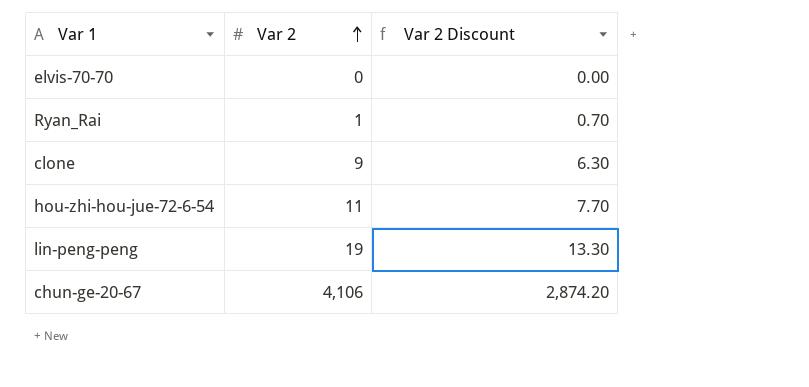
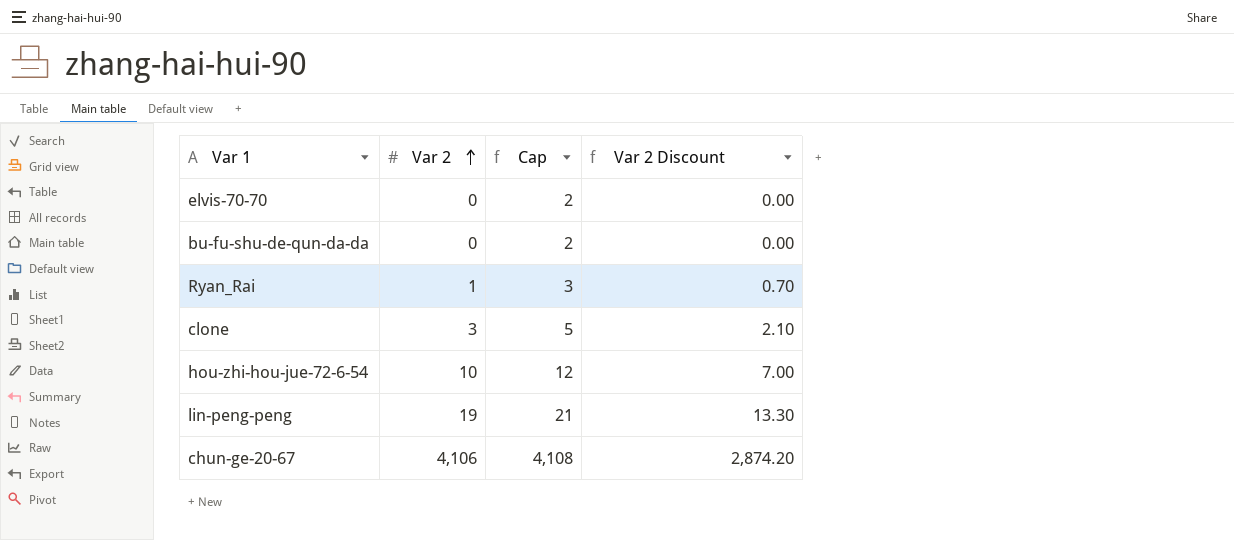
column Cap | formula: none -> [Var 2] + 2
row bu-fu-shu-de-qun-da-da: none -> 0 | 2 | 0.00
clone | Var 2: 9 -> 3
clone | Var 2 Discount: 6.30 -> 2.10
hou-zhi-hou-jue-72-6-54 | Var 2: 11 -> 10
hou-zhi-hou-jue-72-6-54 | Var 2 Discount: 7.70 -> 7.00

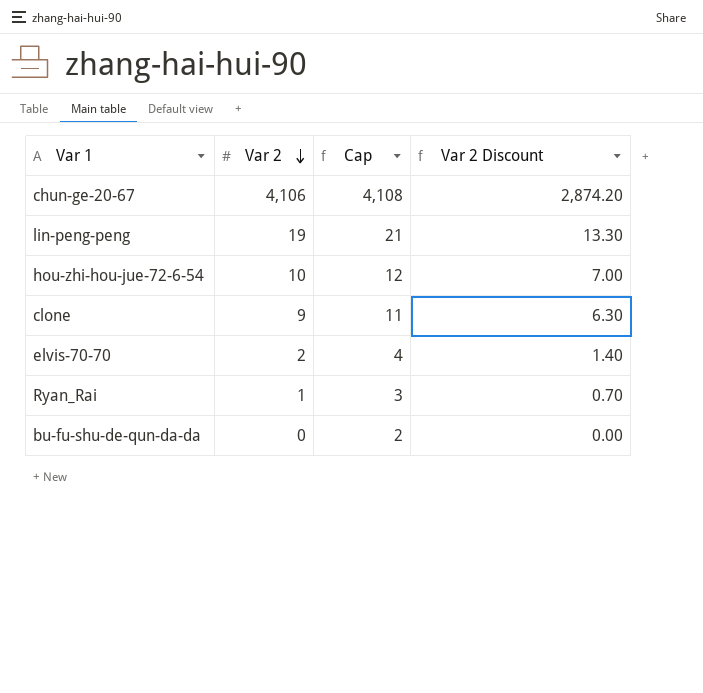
row order: Var 2 ascending -> Var 2 descending
clone | Var 2: 3 -> 9
clone | Cap: 5 -> 11
clone | Var 2 Discount: 2.10 -> 6.30
elvis-70-70 | Var 2: 0 -> 2
elvis-70-70 | Cap: 2 -> 4
elvis-70-70 | Var 2 Discount: 0.00 -> 1.40

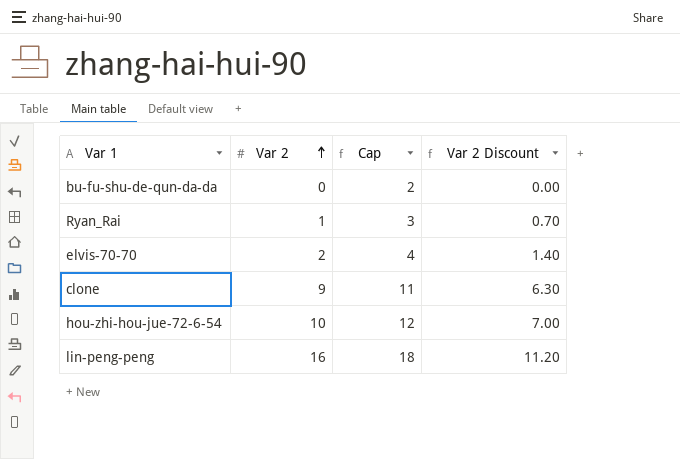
row order: Var 2 descending -> Var 2 ascending
row chun-ge-20-67: 4,106 | 4,108 | 2,874.20 -> none
lin-peng-peng | Var 2: 19 -> 16
lin-peng-peng | Cap: 21 -> 18
lin-peng-peng | Var 2 Discount: 13.30 -> 11.20

